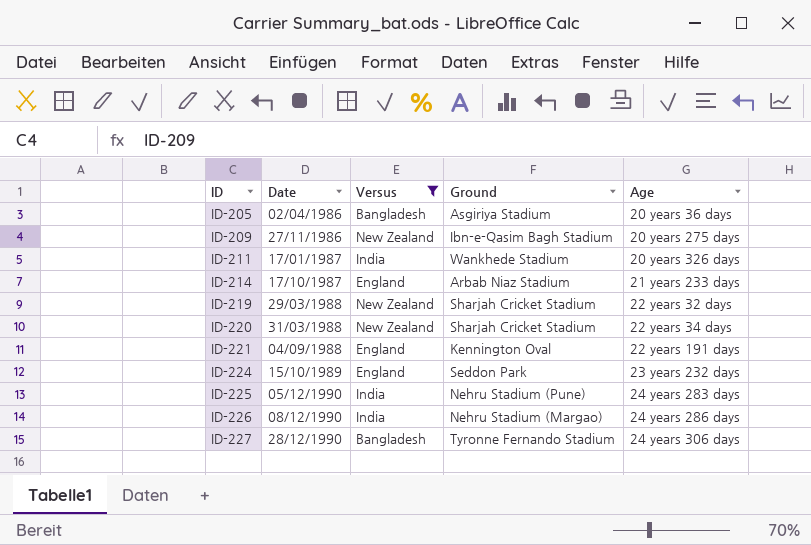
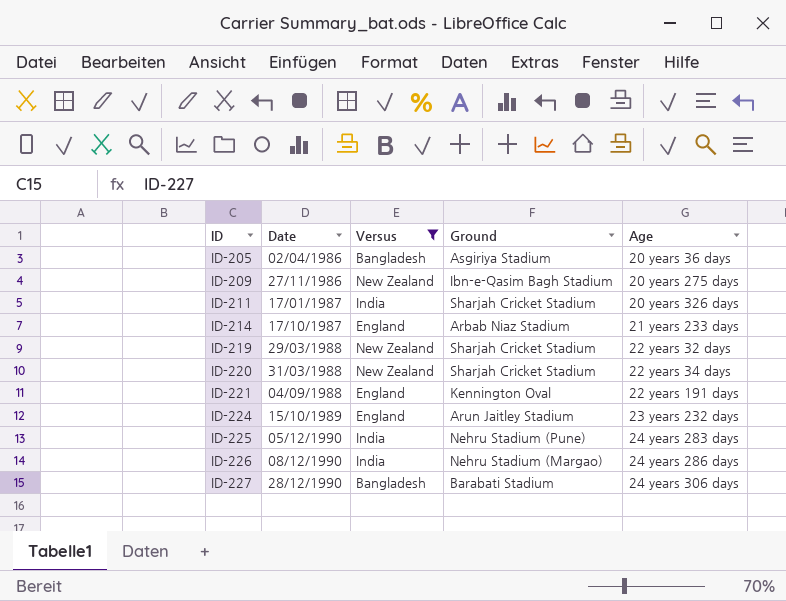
ID-211 | Ground: Wankhede Stadium -> Sharjah Cricket Stadium
ID-224 | Ground: Seddon Park -> Arun Jaitley Stadium
ID-227 | Ground: Tyronne Fernando Stadium -> Barabati Stadium

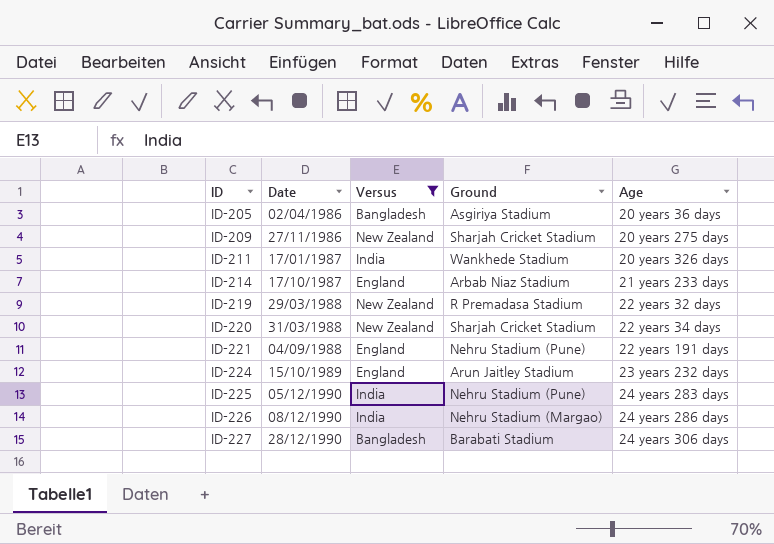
ID-209 | Ground: Ibn-e-Qasim Bagh Stadium -> Sharjah Cricket Stadium
ID-211 | Ground: Sharjah Cricket Stadium -> Wankhede Stadium
ID-219 | Ground: Sharjah Cricket Stadium -> R Premadasa Stadium
ID-221 | Ground: Kennington Oval -> Nehru Stadium (Pune)

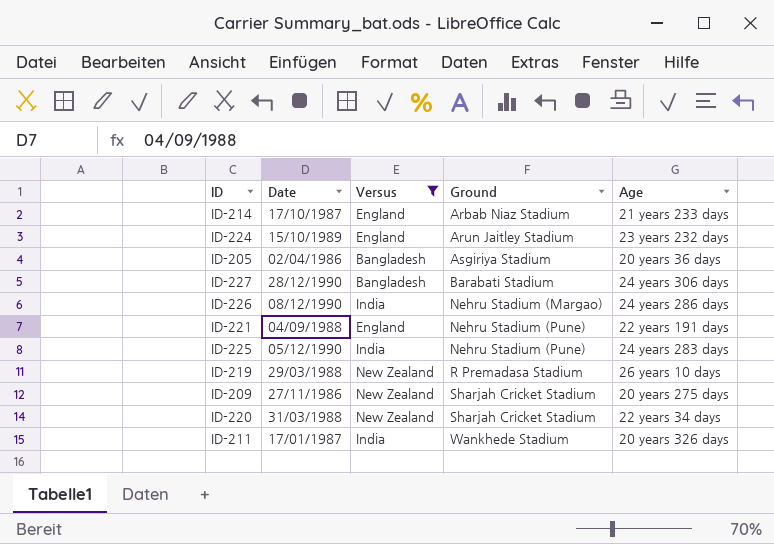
row order: ID ascending -> Ground ascending
ID-219 | Age: 22 years 32 days -> 26 years 10 days

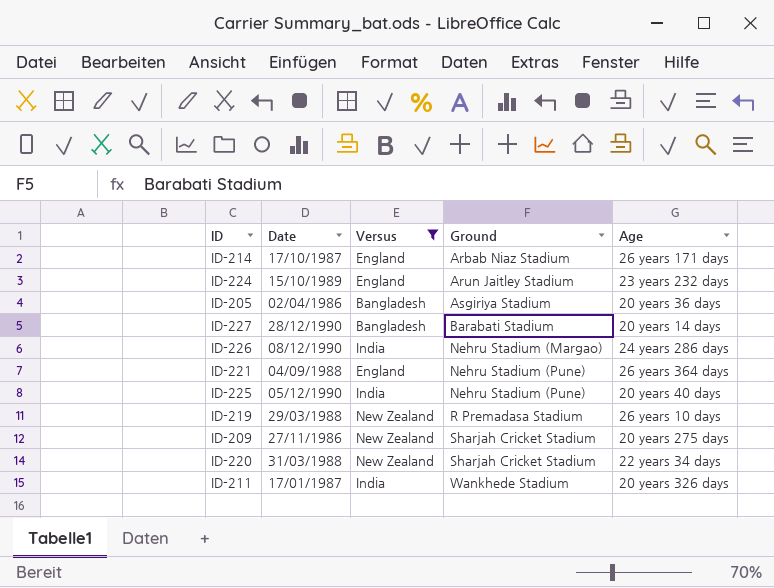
ID-214 | Age: 21 years 233 days -> 26 years 171 days
ID-227 | Age: 24 years 306 days -> 20 years 14 days
ID-221 | Age: 22 years 191 days -> 26 years 364 days
ID-225 | Age: 24 years 283 days -> 20 years 40 days

